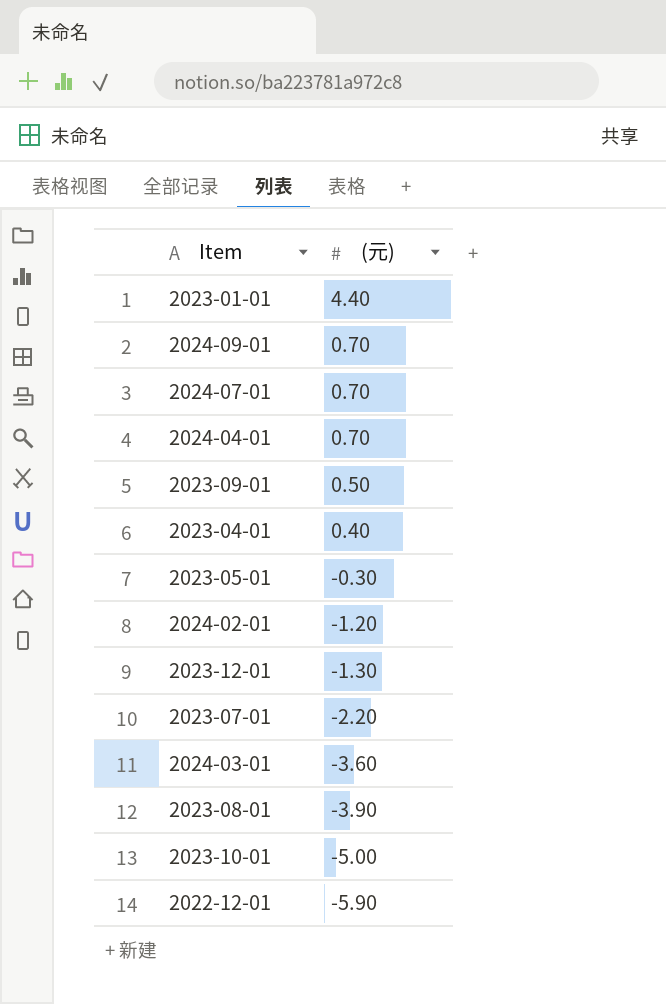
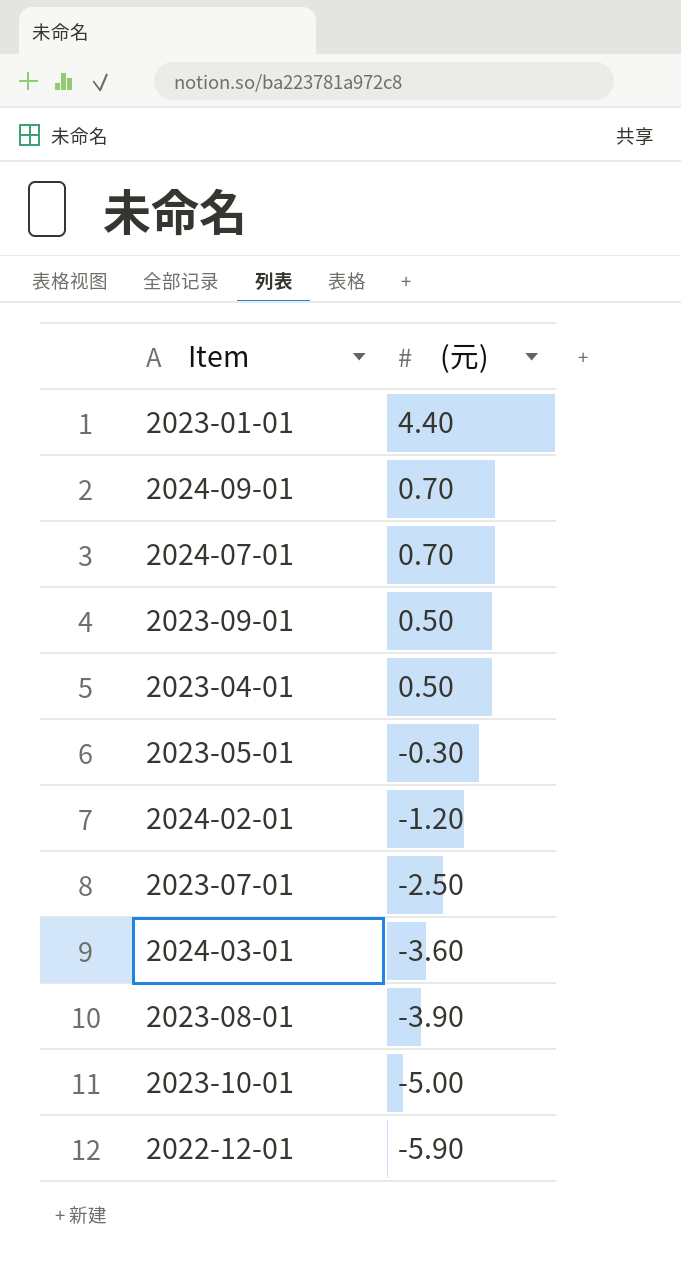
row 2024-04-01: 0.70 -> none
row 2023-12-01: -1.30 -> none
2023-04-01 | (元): 0.40 -> 0.50
2023-07-01 | (元): -2.20 -> -2.50

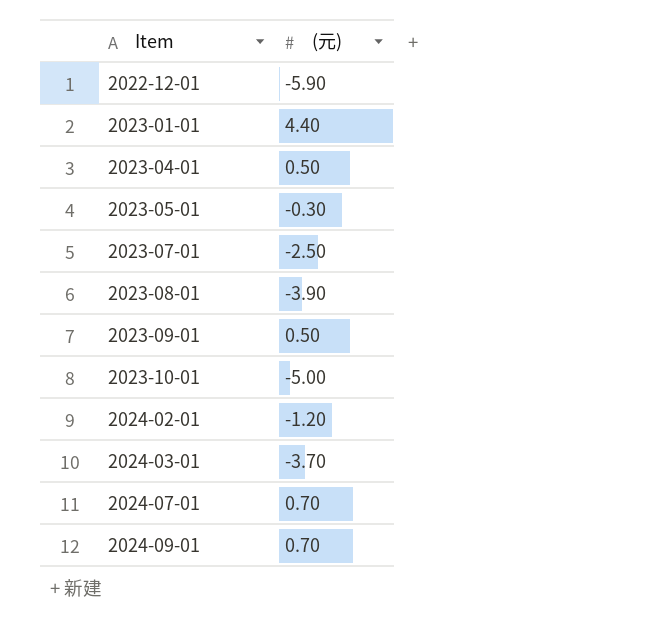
row order: (元) descending -> Item ascending
2024-03-01 | (元): -3.60 -> -3.70

